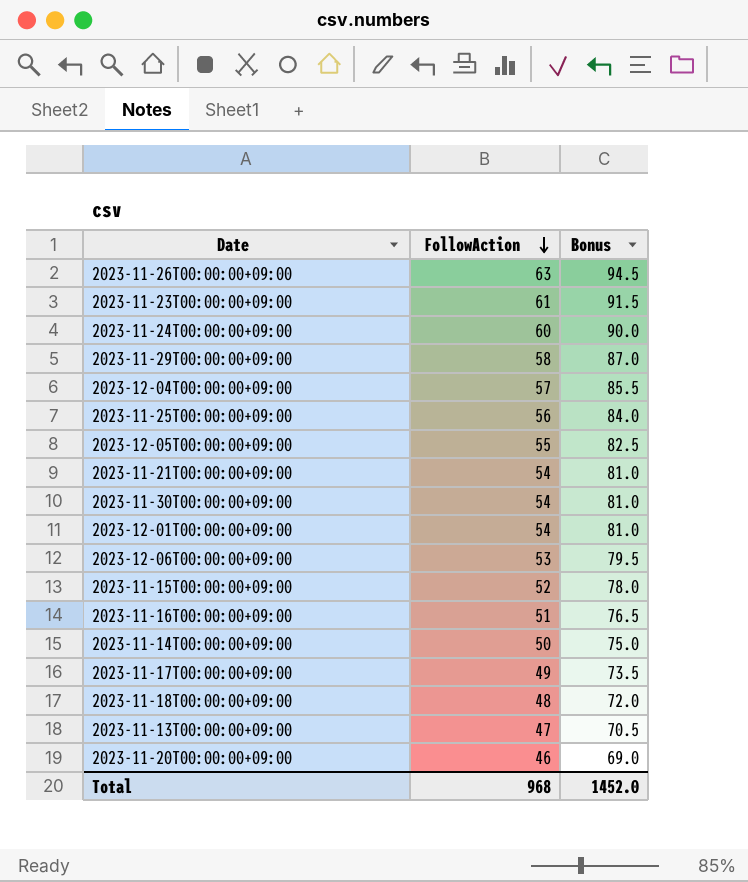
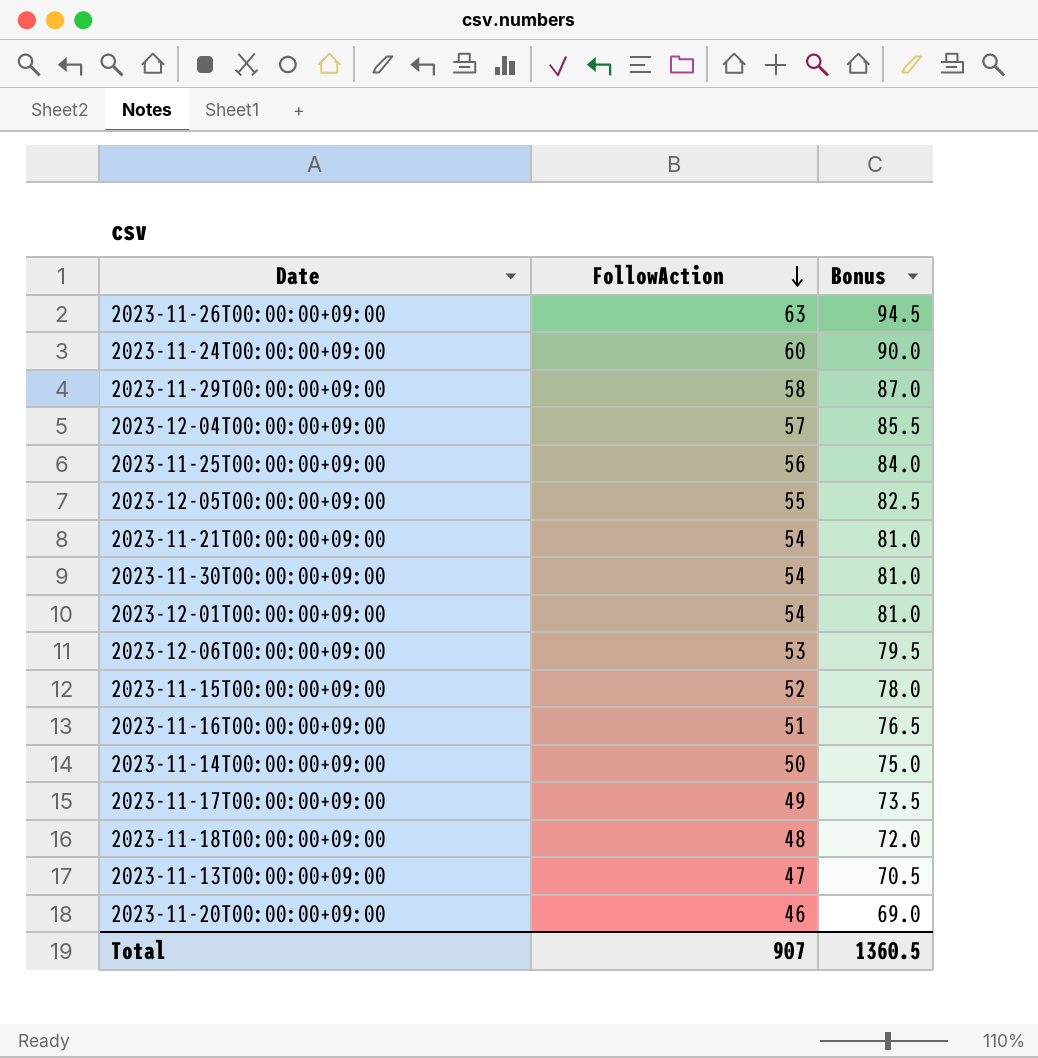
row 2023-11-23T00:00:00+09:00: 61 | 91.5 -> none
Total | FollowAction: 968 -> 907
Total | Bonus: 1452.0 -> 1360.5

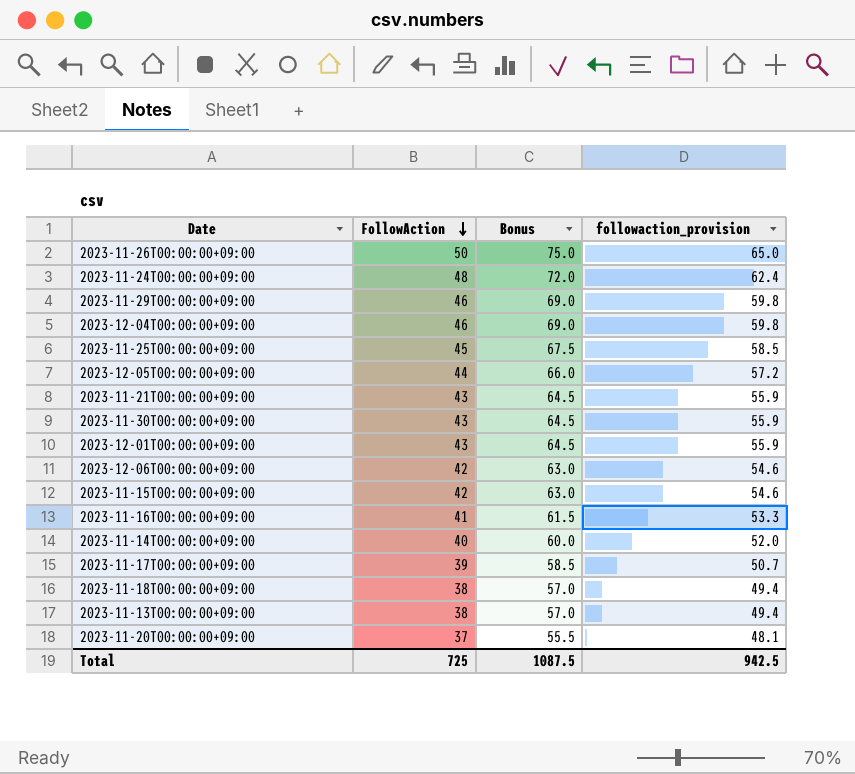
column followaction_provision | formula: none -> [FollowAction] * 1.3
2023-11-26T00:00:00+09:00 | FollowAction: 63 -> 50
2023-11-26T00:00:00+09:00 | Bonus: 94.5 -> 75.0
2023-11-24T00:00:00+09:00 | FollowAction: 60 -> 48
2023-11-24T00:00:00+09:00 | Bonus: 90.0 -> 72.0
2023-11-29T00:00:00+09:00 | FollowAction: 58 -> 46
2023-11-29T00:00:00+09:00 | Bonus: 87.0 -> 69.0
2023-12-04T00:00:00+09:00 | FollowAction: 57 -> 46
2023-12-04T00:00:00+09:00 | Bonus: 85.5 -> 69.0
2023-11-25T00:00:00+09:00 | FollowAction: 56 -> 45
2023-11-25T00:00:00+09:00 | Bonus: 84.0 -> 67.5
2023-12-05T00:00:00+09:00 | FollowAction: 55 -> 44
2023-12-05T00:00:00+09:00 | Bonus: 82.5 -> 66.0
2023-11-21T00:00:00+09:00 | FollowAction: 54 -> 43
2023-11-21T00:00:00+09:00 | Bonus: 81.0 -> 64.5
2023-11-30T00:00:00+09:00 | FollowAction: 54 -> 43
2023-11-30T00:00:00+09:00 | Bonus: 81.0 -> 64.5
2023-12-01T00:00:00+09:00 | FollowAction: 54 -> 43
2023-12-01T00:00:00+09:00 | Bonus: 81.0 -> 64.5
2023-12-06T00:00:00+09:00 | FollowAction: 53 -> 42
2023-12-06T00:00:00+09:00 | Bonus: 79.5 -> 63.0
2023-11-15T00:00:00+09:00 | FollowAction: 52 -> 42
2023-11-15T00:00:00+09:00 | Bonus: 78.0 -> 63.0
2023-11-16T00:00:00+09:00 | FollowAction: 51 -> 41
2023-11-16T00:00:00+09:00 | Bonus: 76.5 -> 61.5
2023-11-14T00:00:00+09:00 | FollowAction: 50 -> 40
2023-11-14T00:00:00+09:00 | Bonus: 75.0 -> 60.0
2023-11-17T00:00:00+09:00 | FollowAction: 49 -> 39
2023-11-17T00:00:00+09:00 | Bonus: 73.5 -> 58.5
2023-11-18T00:00:00+09:00 | FollowAction: 48 -> 38
2023-11-18T00:00:00+09:00 | Bonus: 72.0 -> 57.0
2023-11-13T00:00:00+09:00 | FollowAction: 47 -> 38
2023-11-13T00:00:00+09:00 | Bonus: 70.5 -> 57.0
2023-11-20T00:00:00+09:00 | FollowAction: 46 -> 37
2023-11-20T00:00:00+09:00 | Bonus: 69.0 -> 55.5
Total | FollowAction: 907 -> 725
Total | Bonus: 1360.5 -> 1087.5

